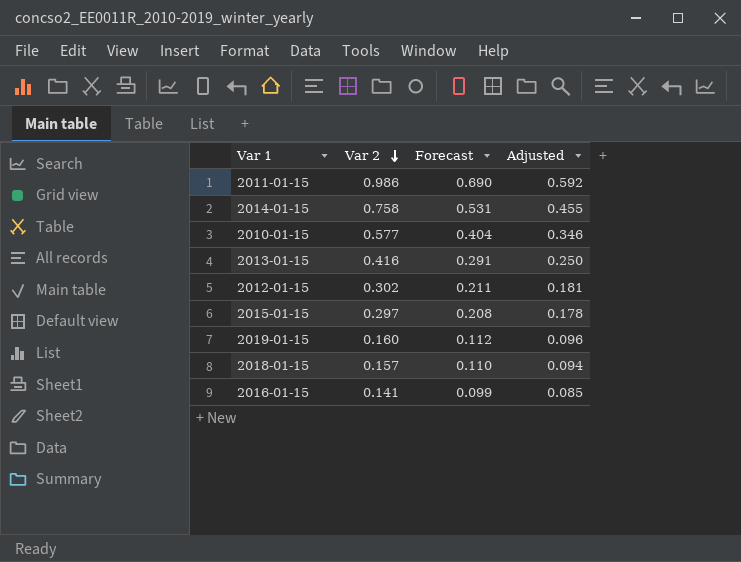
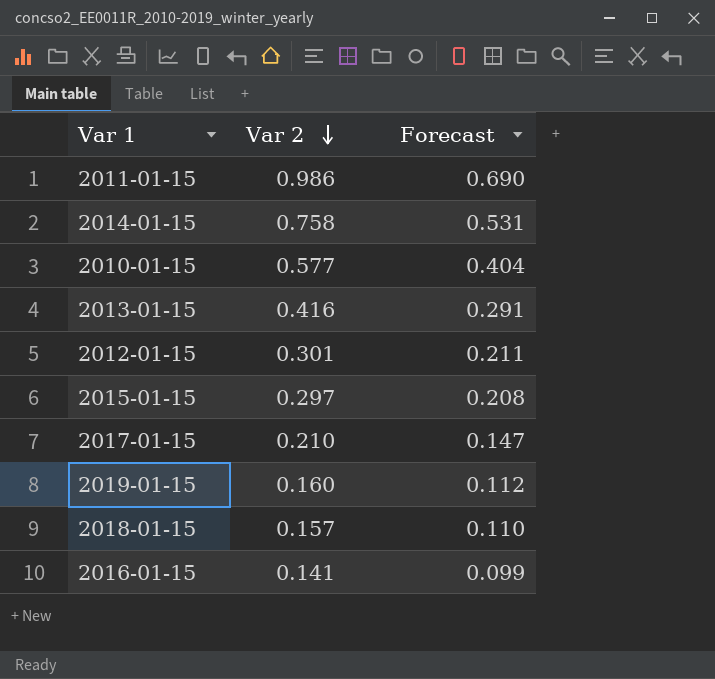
column Adjusted | formula: [Var 2] * 0.6 -> none
2012-01-15 | Var 2: 0.302 -> 0.301
row 2017-01-15: none -> 0.210 | 0.147

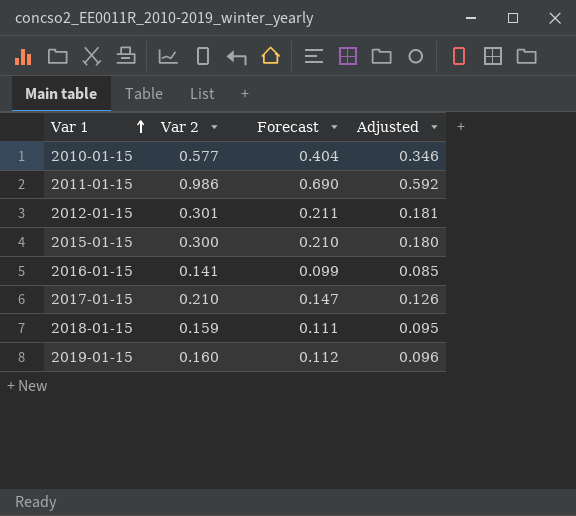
row order: Var 2 descending -> Var 1 ascending
column Adjusted | formula: none -> [Var 2] * 0.6
row 2014-01-15: 0.758 | 0.531 -> none
row 2013-01-15: 0.416 | 0.291 -> none
2015-01-15 | Var 2: 0.297 -> 0.300
2015-01-15 | Forecast: 0.208 -> 0.210
2018-01-15 | Var 2: 0.157 -> 0.159
2018-01-15 | Forecast: 0.110 -> 0.111

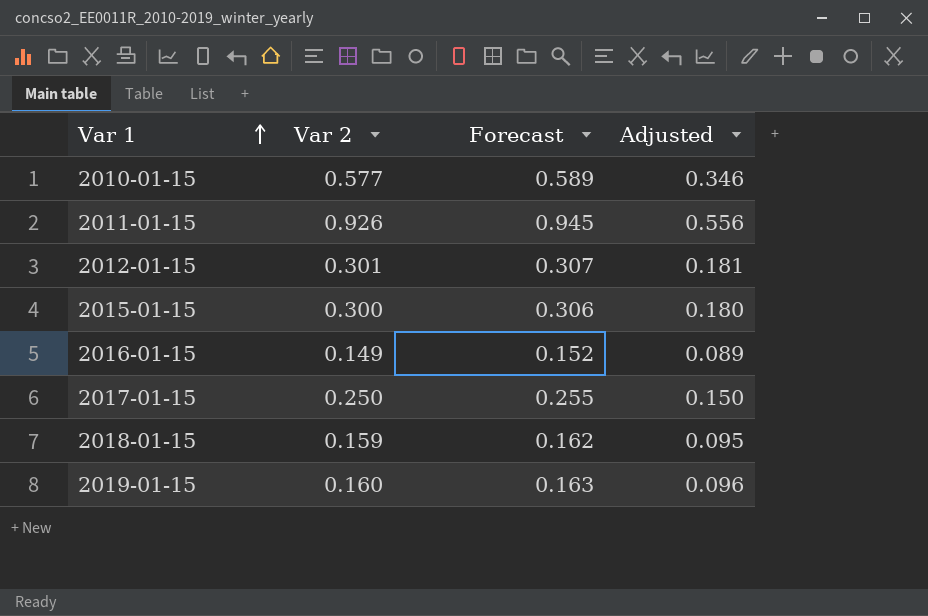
column Forecast | formula: [Var 2] * 0.7 -> [Var 2] * 1.02
2011-01-15 | Var 2: 0.986 -> 0.926
2011-01-15 | Adjusted: 0.592 -> 0.556
2016-01-15 | Var 2: 0.141 -> 0.149
2016-01-15 | Adjusted: 0.085 -> 0.089
2017-01-15 | Var 2: 0.210 -> 0.250
2017-01-15 | Adjusted: 0.126 -> 0.150

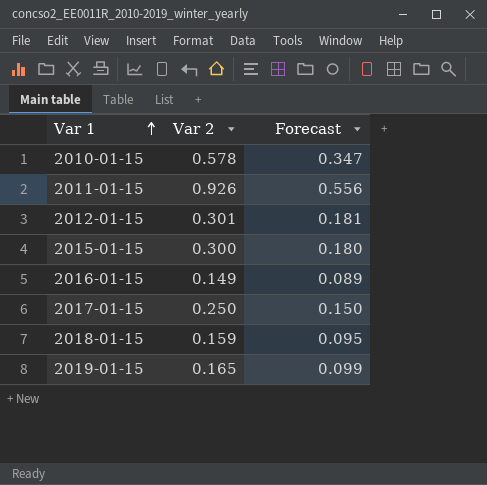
column Adjusted | formula: [Var 2] * 0.6 -> none
column Forecast | formula: [Var 2] * 1.02 -> [Var 2] * 0.6
2010-01-15 | Var 2: 0.577 -> 0.578
2019-01-15 | Var 2: 0.160 -> 0.165

